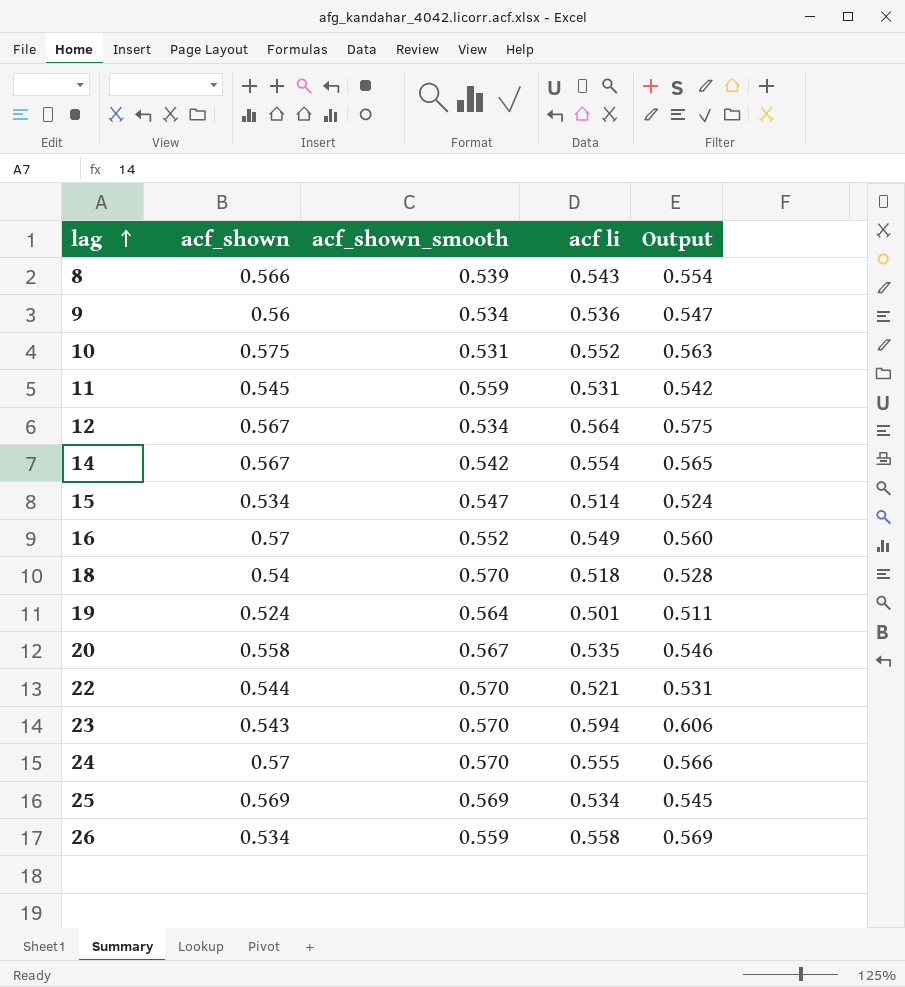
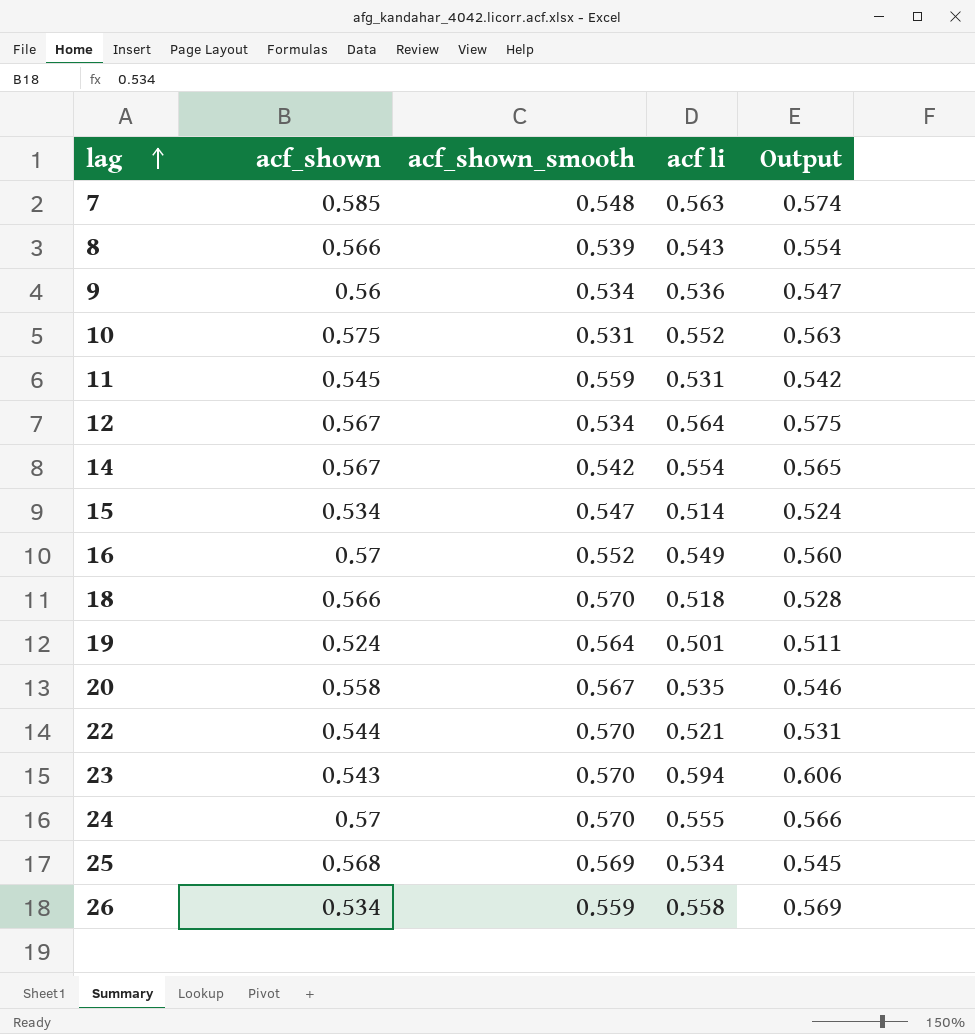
row 7: none -> 0.585 | 0.548 | 0.563 | 0.574
18 | acf_shown: 0.54 -> 0.566
25 | acf_shown: 0.569 -> 0.568

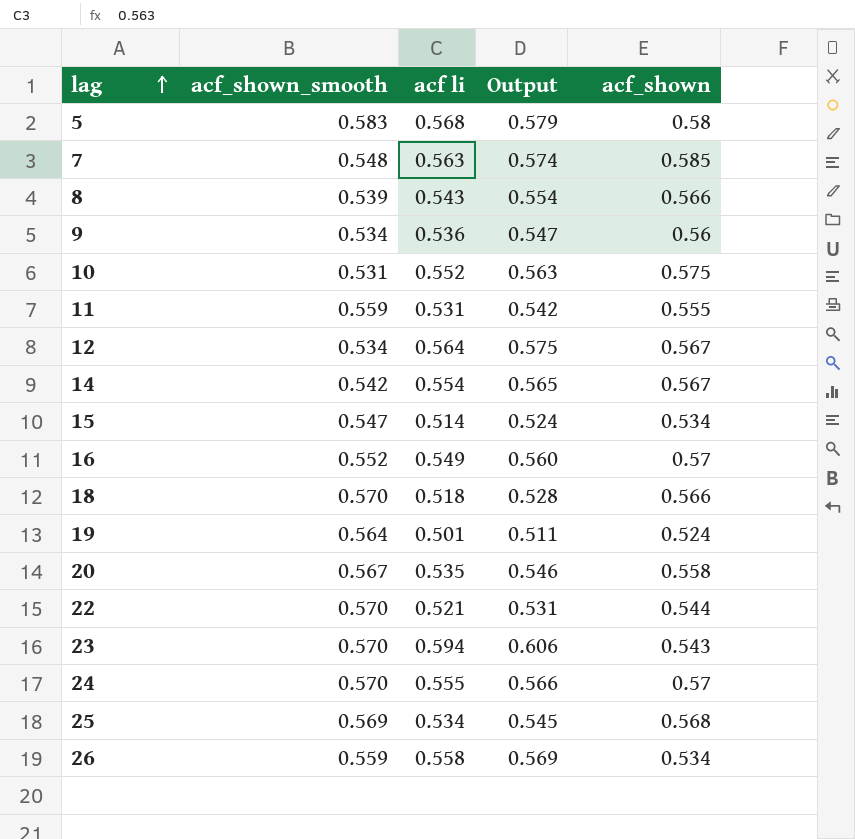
column acf_shown | position: 2 -> 5
row 5: none -> 0.583 | 0.568 | 0.579 | 0.58
11 | acf_shown: 0.545 -> 0.555

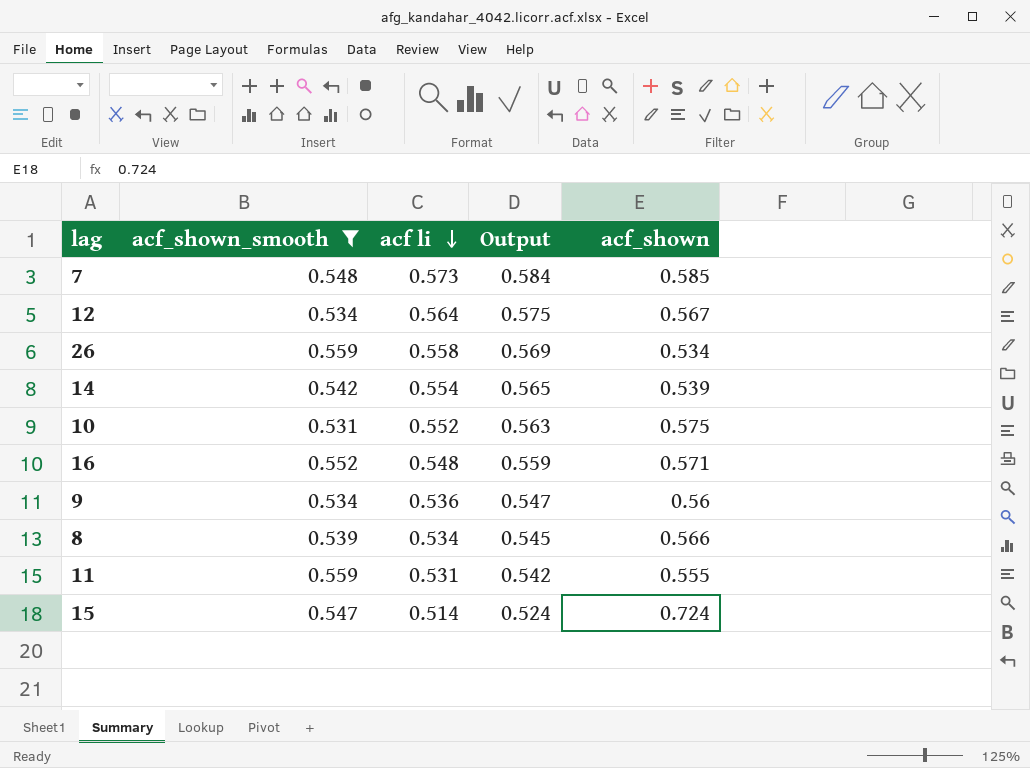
filter: none -> acf_shown_smooth <= 0.559
row order: lag ascending -> acf li descending
7 | acf li: 0.563 -> 0.573
7 | Output: 0.574 -> 0.584
14 | acf_shown: 0.567 -> 0.539
16 | acf li: 0.549 -> 0.548
16 | Output: 0.560 -> 0.559
16 | acf_shown: 0.57 -> 0.571
8 | acf li: 0.543 -> 0.534
8 | Output: 0.554 -> 0.545
15 | acf_shown: 0.534 -> 0.724

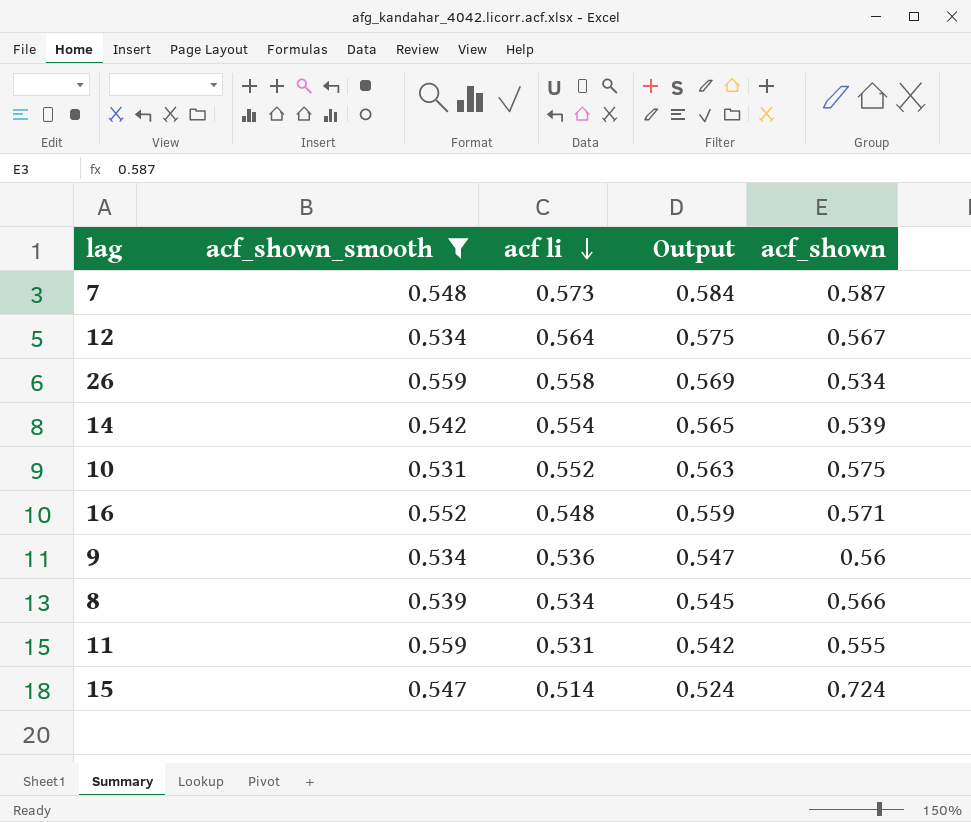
7 | acf_shown: 0.585 -> 0.587

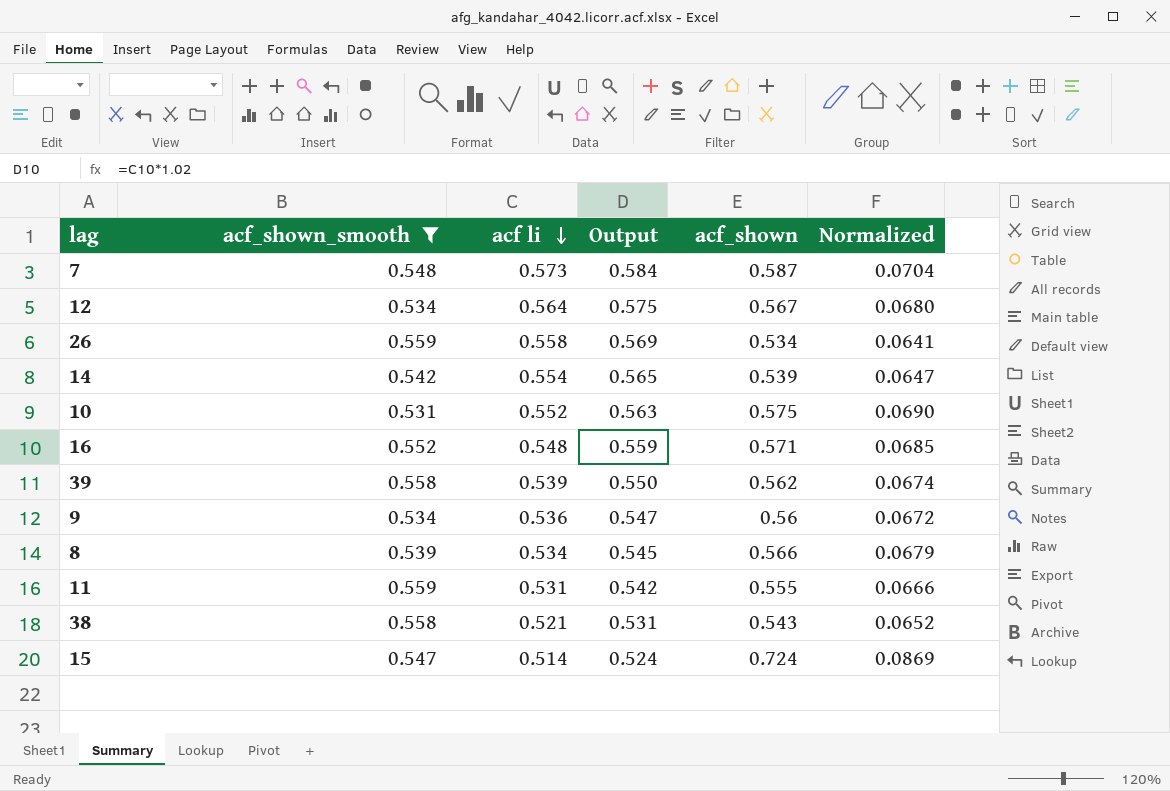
column Normalized | formula: none -> [acf_shown] * 0.12
row 39: none -> 0.558 | 0.539 | 0.550 | 0.562 | 0.0674
row 38: none -> 0.558 | 0.521 | 0.531 | 0.543 | 0.0652

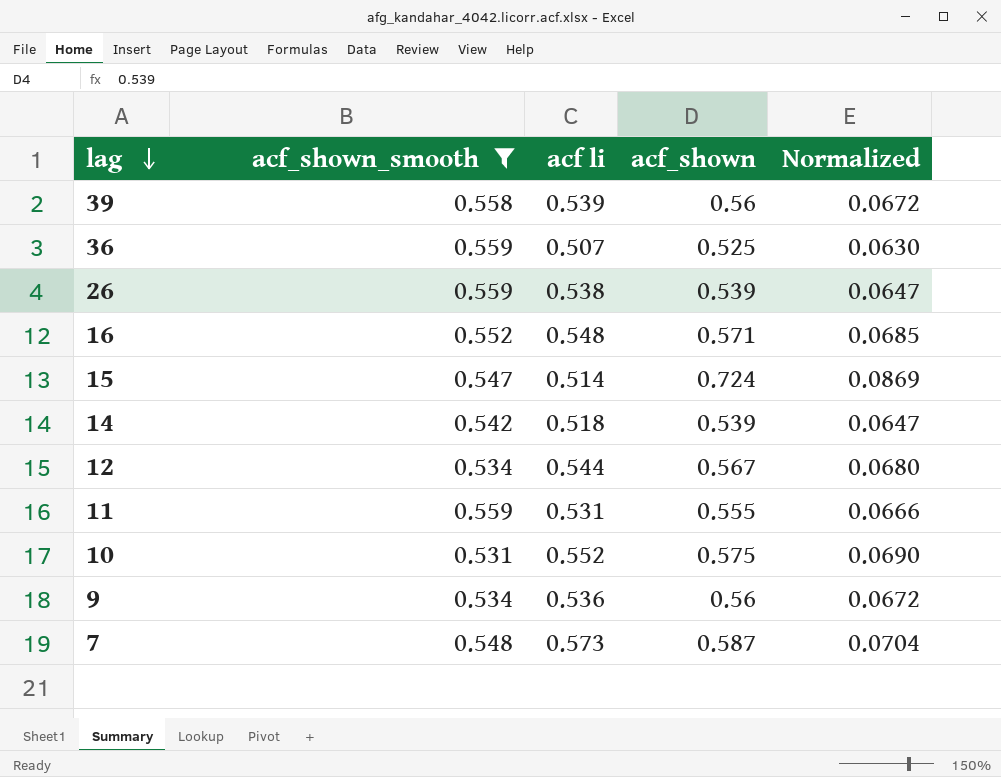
row order: acf li descending -> lag descending
column Output | formula: [acf li] * 1.02 -> none
row 8: 0.539 | 0.534 | 0.545 | 0.566 | 0.0679 -> none
row 38: 0.558 | 0.521 | 0.531 | 0.543 | 0.0652 -> none
39 | acf_shown: 0.562 -> 0.56
39 | Normalized: 0.0674 -> 0.0672
row 36: none -> 0.559 | 0.507 | 0.525 | 0.0630
26 | acf li: 0.558 -> 0.538
26 | acf_shown: 0.534 -> 0.539
26 | Normalized: 0.0641 -> 0.0647
14 | acf li: 0.554 -> 0.518
12 | acf li: 0.564 -> 0.544

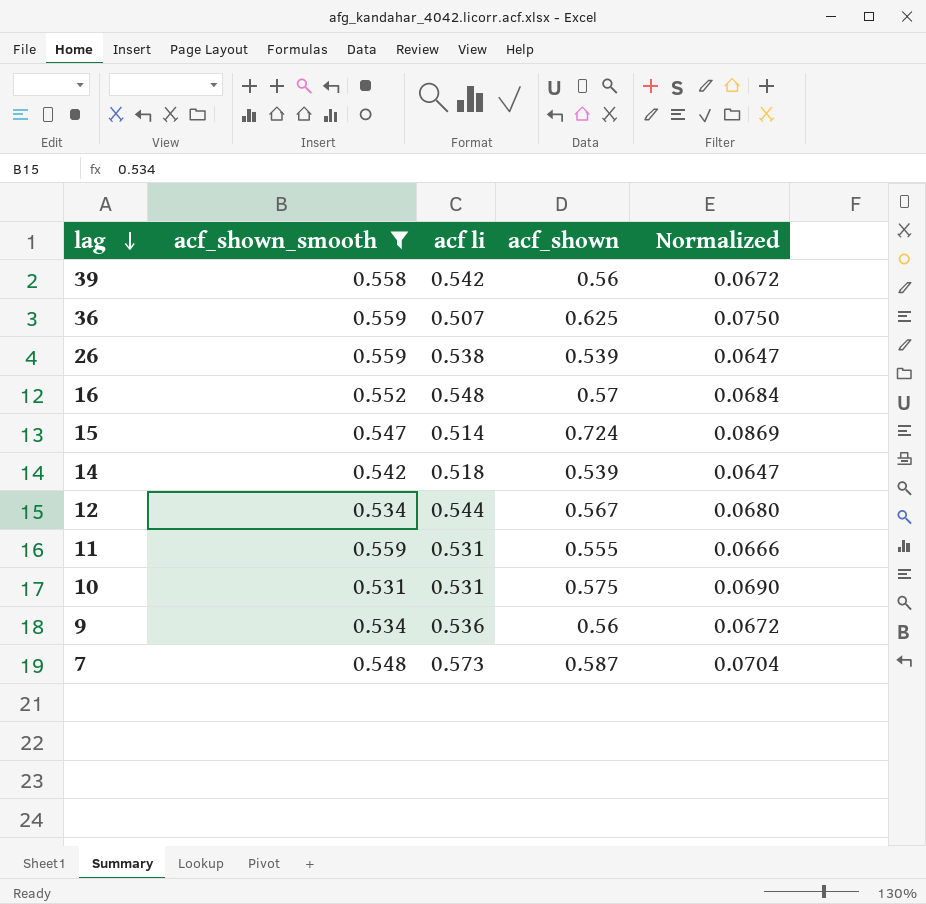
39 | acf li: 0.539 -> 0.542
36 | acf_shown: 0.525 -> 0.625
36 | Normalized: 0.0630 -> 0.0750
16 | acf_shown: 0.571 -> 0.57
16 | Normalized: 0.0685 -> 0.0684
10 | acf li: 0.552 -> 0.531

